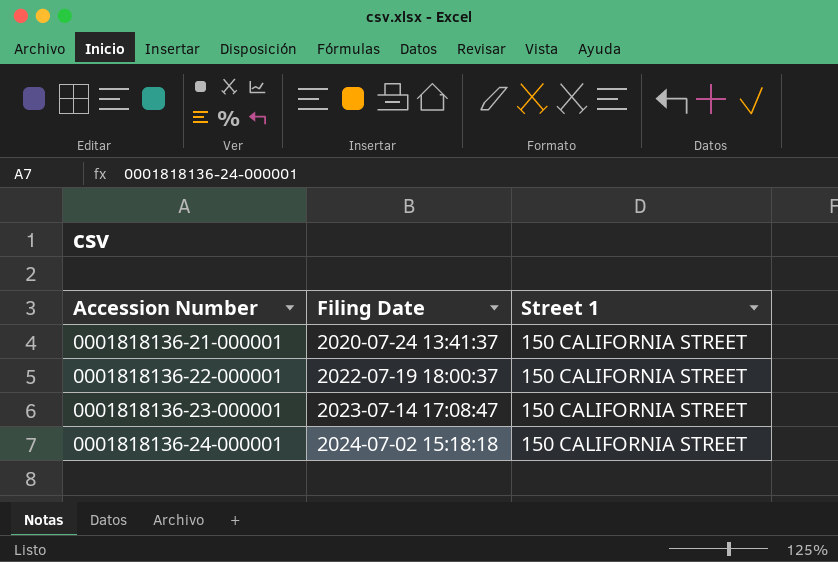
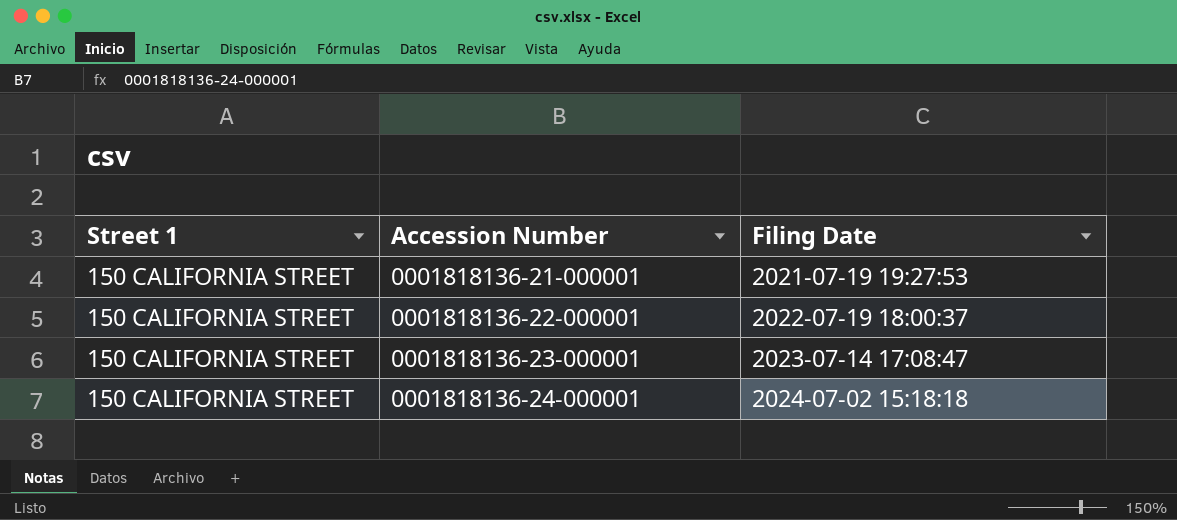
column Street 1 | position: 3 -> 1
0001818136-21-000001 | Filing Date: 2020-07-24 13:41:37 -> 2021-07-19 19:27:53

